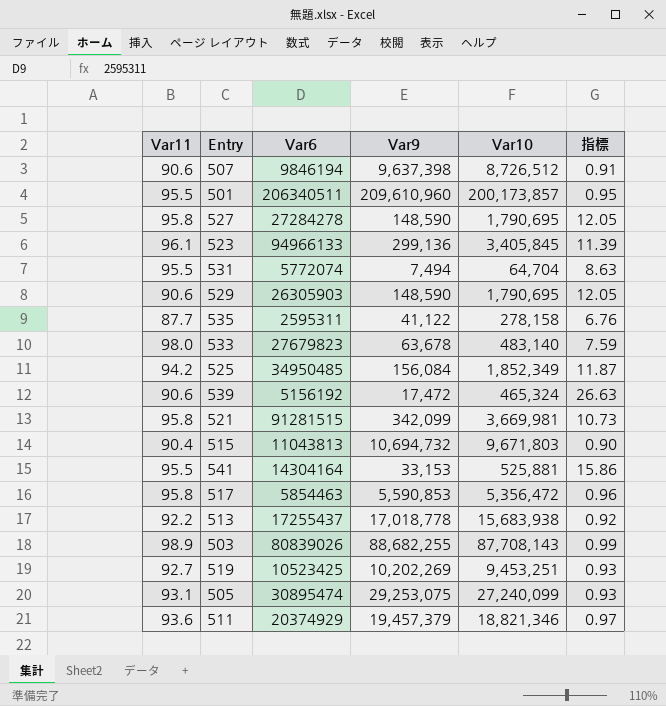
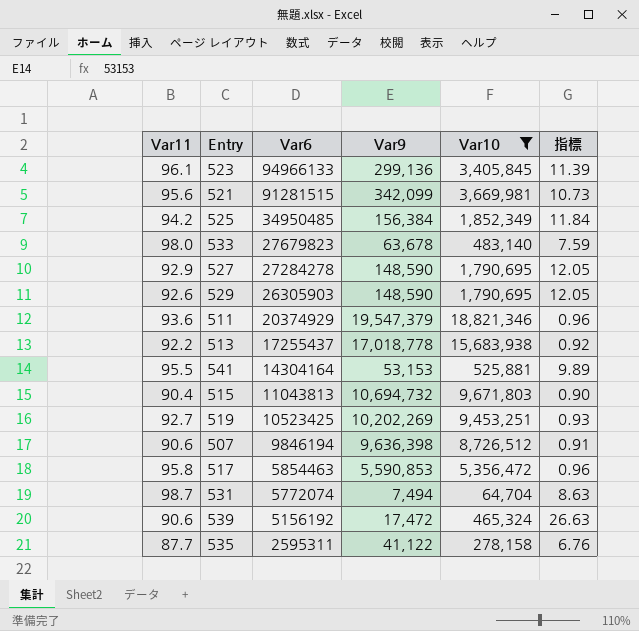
filter: none -> Var10 <= 18,821,346
row order: none -> Var6 descending
521 | Var11: 95.8 -> 95.6
525 | Var9: 156,084 -> 156,384
525 | 指標: 11.87 -> 11.84
527 | Var11: 95.8 -> 92.9
529 | Var11: 90.6 -> 92.6
511 | Var9: 19,457,379 -> 19,547,379
511 | 指標: 0.97 -> 0.96
541 | Var9: 33,153 -> 53,153
541 | 指標: 15.86 -> 9.89
507 | Var9: 9,637,398 -> 9,636,398
531 | Var11: 95.5 -> 98.7

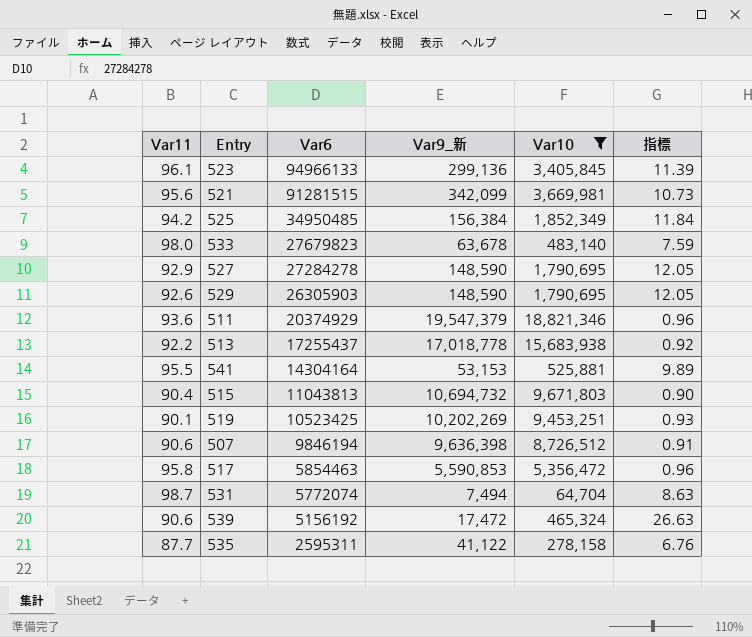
column name: Var9 -> Var9_新
519 | Var11: 92.7 -> 90.1

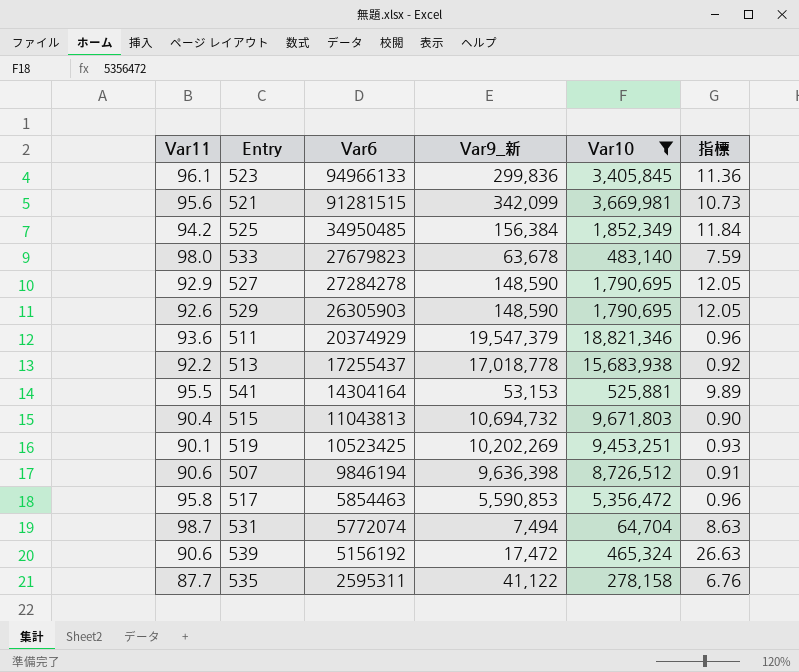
523 | Var9_新: 299,136 -> 299,836
523 | 指標: 11.39 -> 11.36

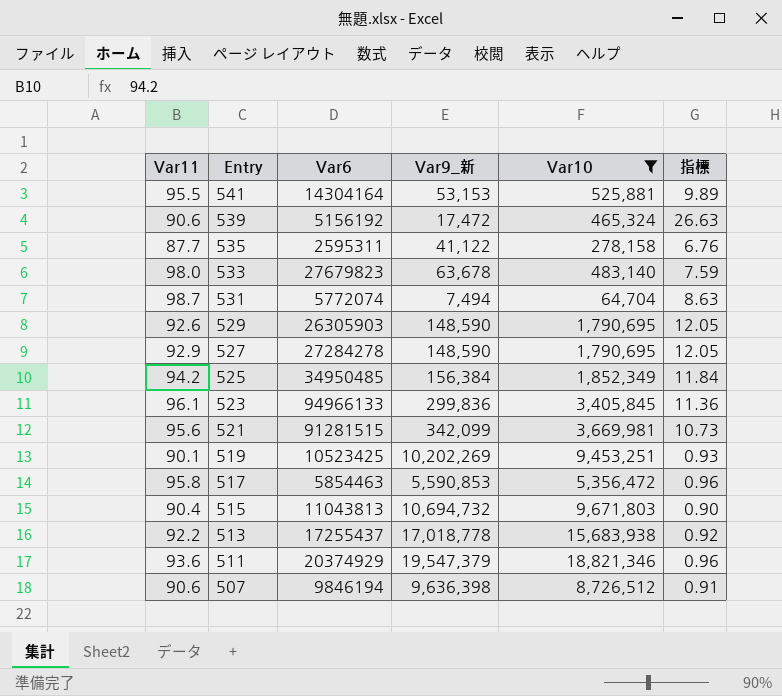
row order: Var6 descending -> Entry descending

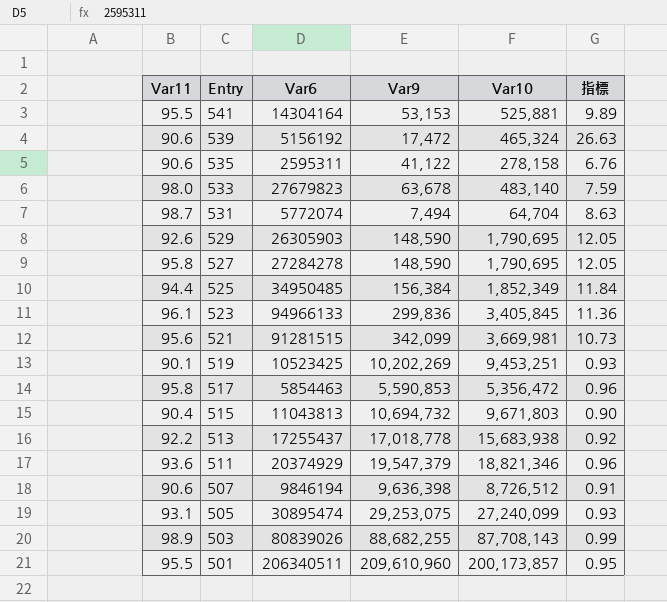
filter: Var10 <= 18,821,346 -> none
column name: Var9_新 -> Var9
535 | Var11: 87.7 -> 90.6
527 | Var11: 92.9 -> 95.8
525 | Var11: 94.2 -> 94.4

